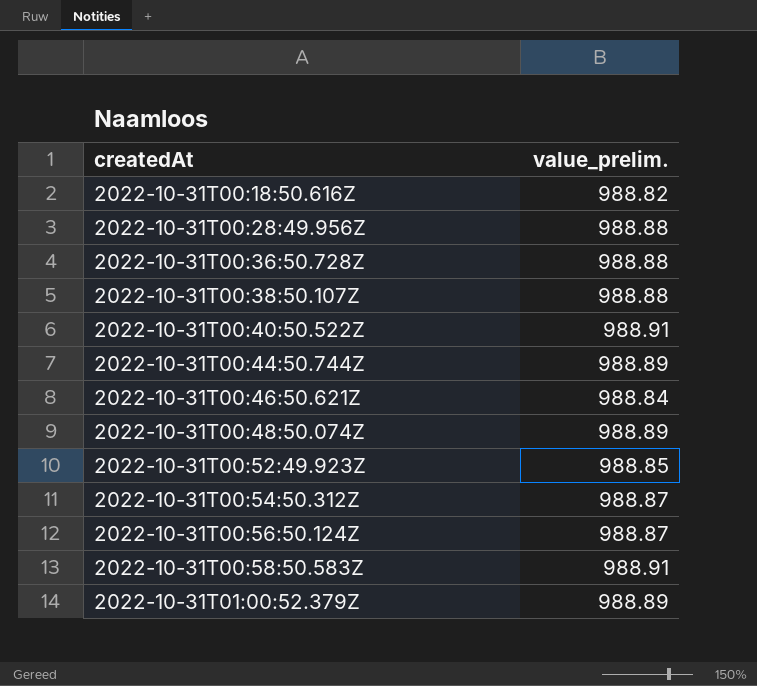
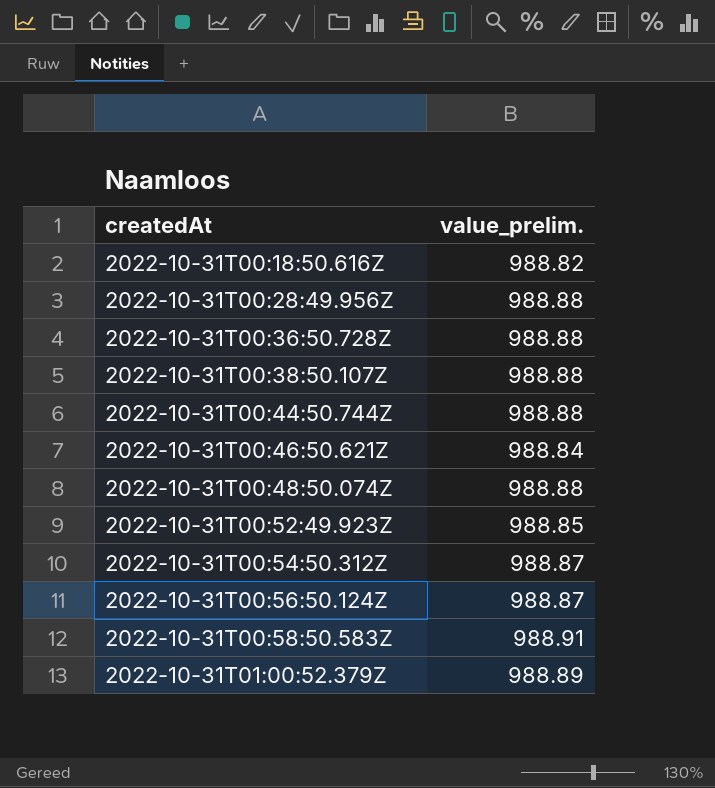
row 2022-10-31T00:40:50.522Z: 988.91 -> none
2022-10-31T00:44:50.744Z | value_prelim.: 988.89 -> 988.88
2022-10-31T00:48:50.074Z | value_prelim.: 988.89 -> 988.88

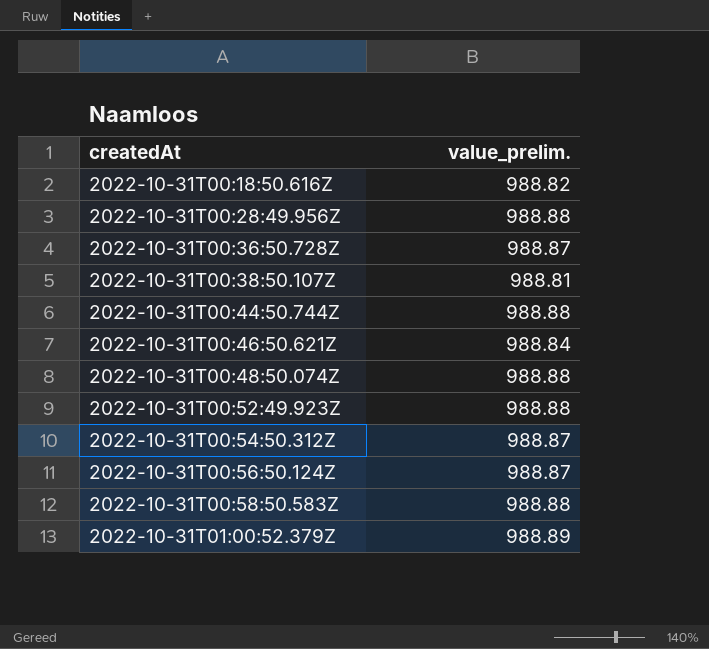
2022-10-31T00:36:50.728Z | value_prelim.: 988.88 -> 988.87
2022-10-31T00:38:50.107Z | value_prelim.: 988.88 -> 988.81
2022-10-31T00:52:49.923Z | value_prelim.: 988.85 -> 988.88
2022-10-31T00:58:50.583Z | value_prelim.: 988.91 -> 988.88

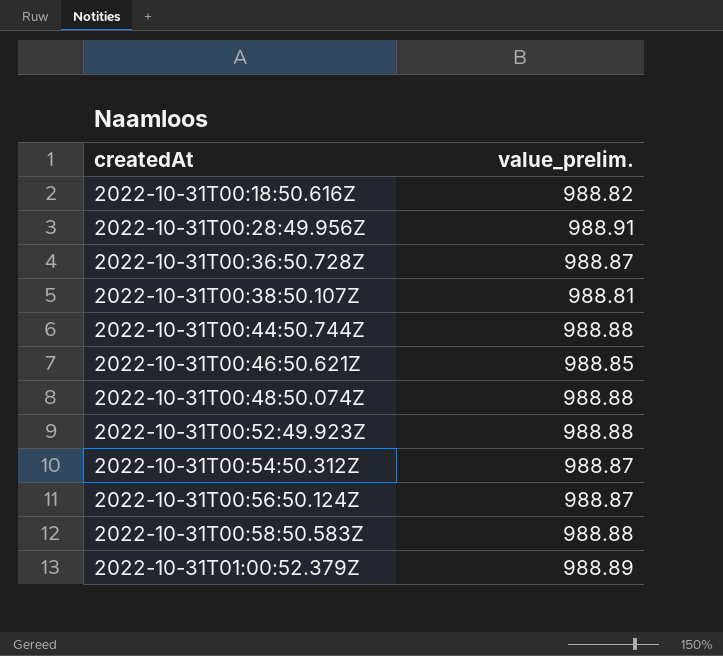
2022-10-31T00:28:49.956Z | value_prelim.: 988.88 -> 988.91
2022-10-31T00:46:50.621Z | value_prelim.: 988.84 -> 988.85

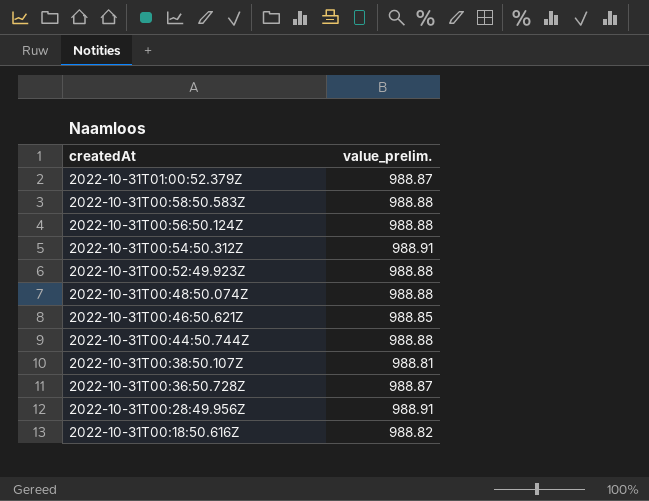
row order: createdAt ascending -> createdAt descending
2022-10-31T01:00:52.379Z | value_prelim.: 988.89 -> 988.87
2022-10-31T00:56:50.124Z | value_prelim.: 988.87 -> 988.88
2022-10-31T00:54:50.312Z | value_prelim.: 988.87 -> 988.91

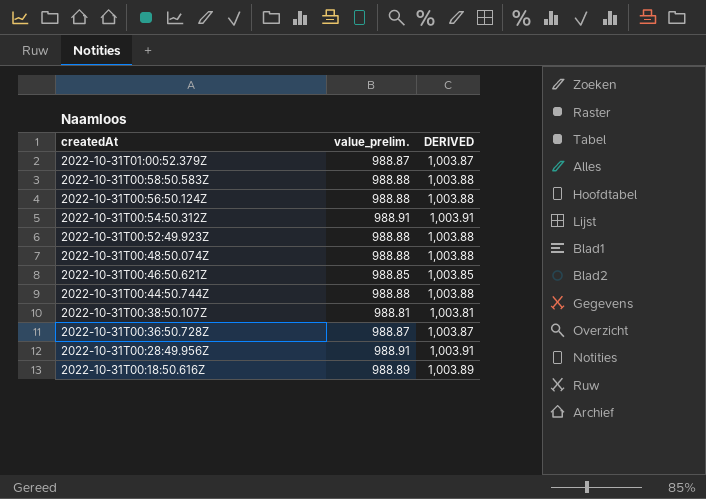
column DERIVED | formula: none -> [value_prelim.] + 15
2022-10-31T00:18:50.616Z | value_prelim.: 988.82 -> 988.89

